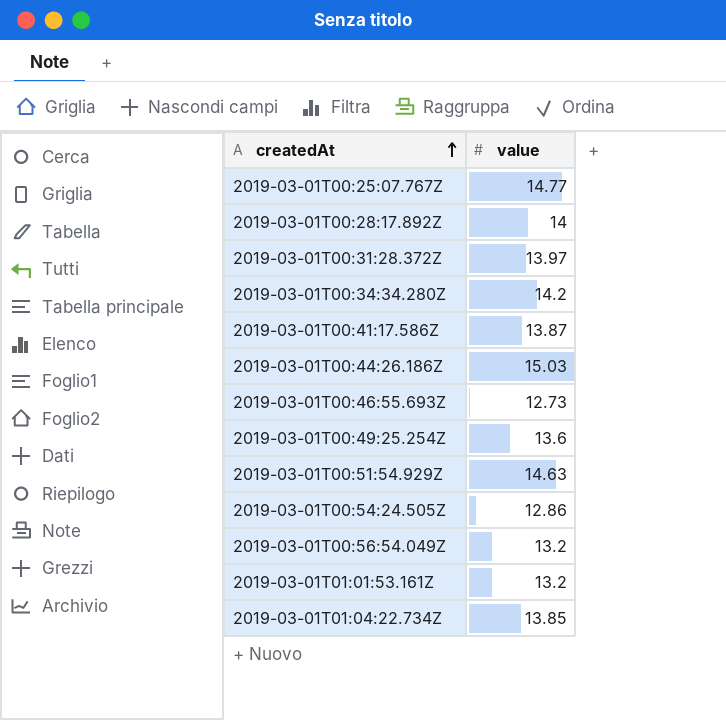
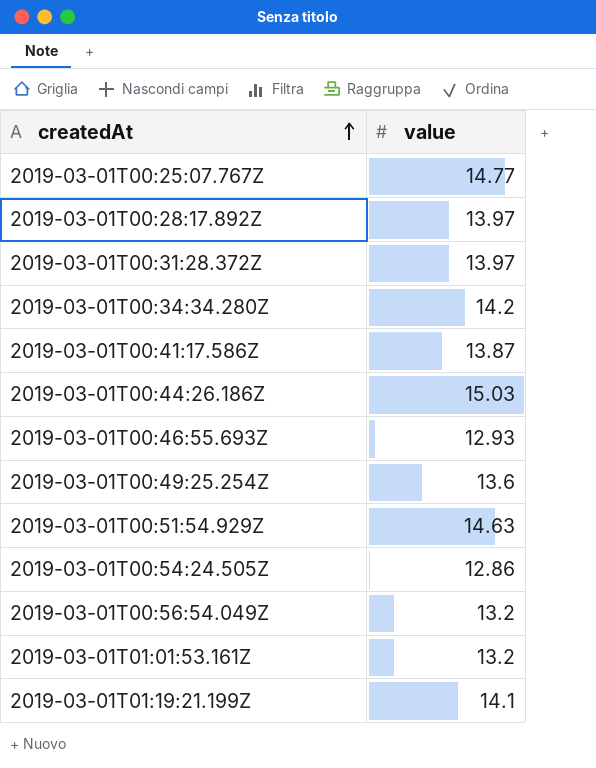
row 2019-03-01T01:04:22.734Z: 13.85 -> none
2019-03-01T00:28:17.892Z | value: 14 -> 13.97
2019-03-01T00:46:55.693Z | value: 12.73 -> 12.93
row 2019-03-01T01:19:21.199Z: none -> 14.1

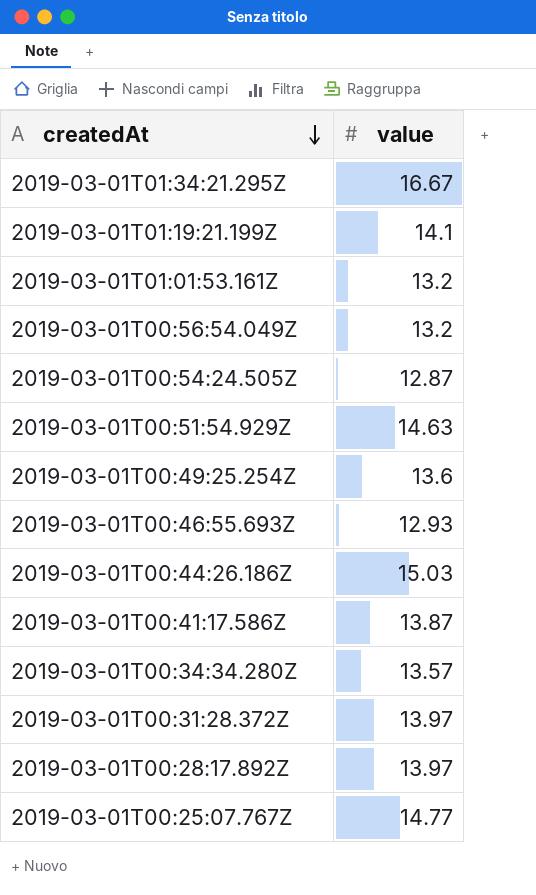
row order: createdAt ascending -> createdAt descending
row 2019-03-01T01:34:21.295Z: none -> 16.67
2019-03-01T00:54:24.505Z | value: 12.86 -> 12.87
2019-03-01T00:34:34.280Z | value: 14.2 -> 13.57

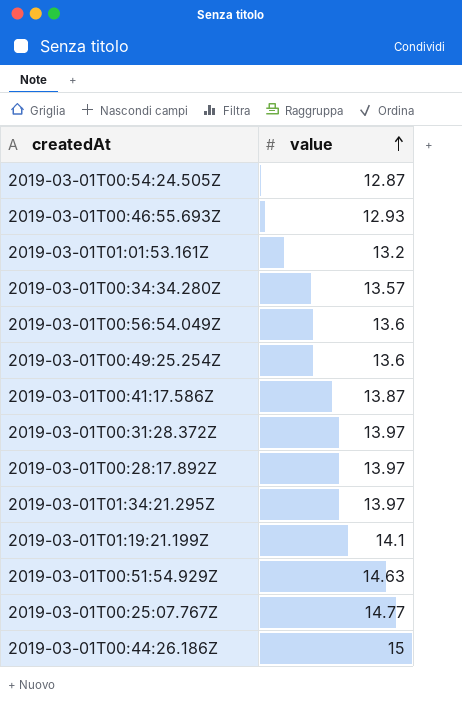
row order: createdAt descending -> value ascending
2019-03-01T00:56:54.049Z | value: 13.2 -> 13.6
2019-03-01T01:34:21.295Z | value: 16.67 -> 13.97
2019-03-01T00:44:26.186Z | value: 15.03 -> 15

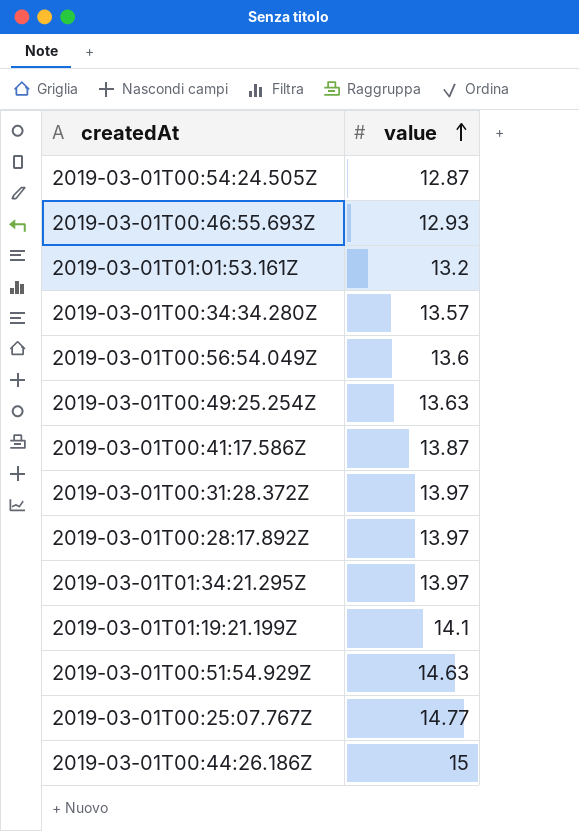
2019-03-01T00:49:25.254Z | value: 13.6 -> 13.63

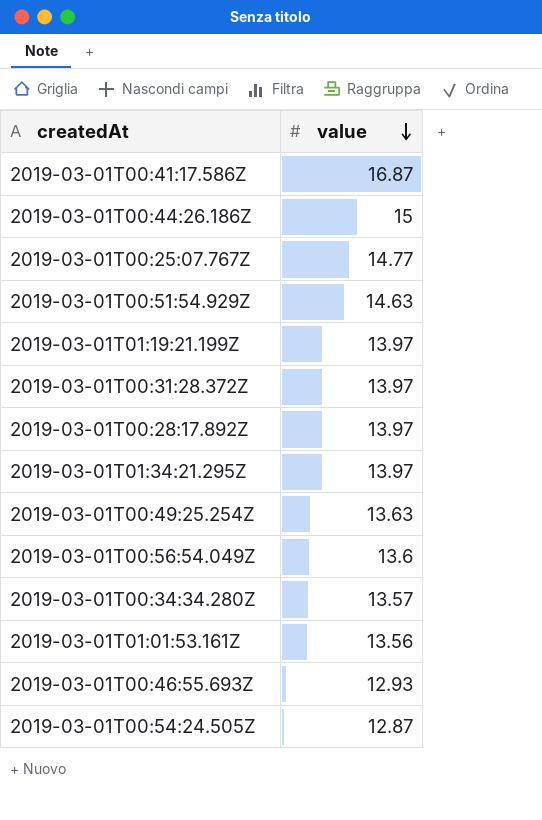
row order: value ascending -> value descending
2019-03-01T00:41:17.586Z | value: 13.87 -> 16.87
2019-03-01T01:19:21.199Z | value: 14.1 -> 13.97
2019-03-01T01:01:53.161Z | value: 13.2 -> 13.56

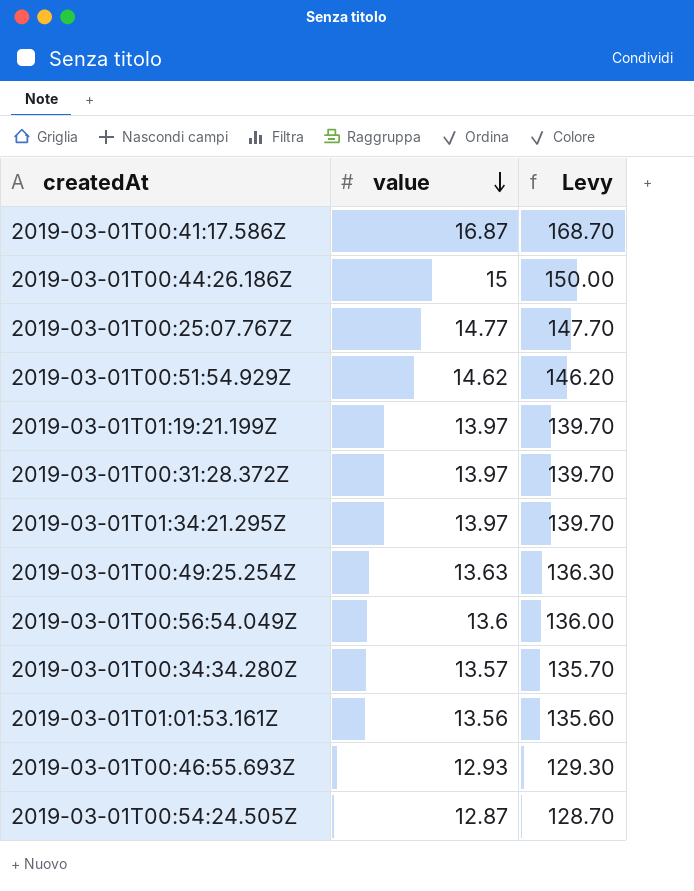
column Levy | formula: none -> [value] * 10
row 2019-03-01T00:28:17.892Z: 13.97 -> none
2019-03-01T00:51:54.929Z | value: 14.63 -> 14.62

